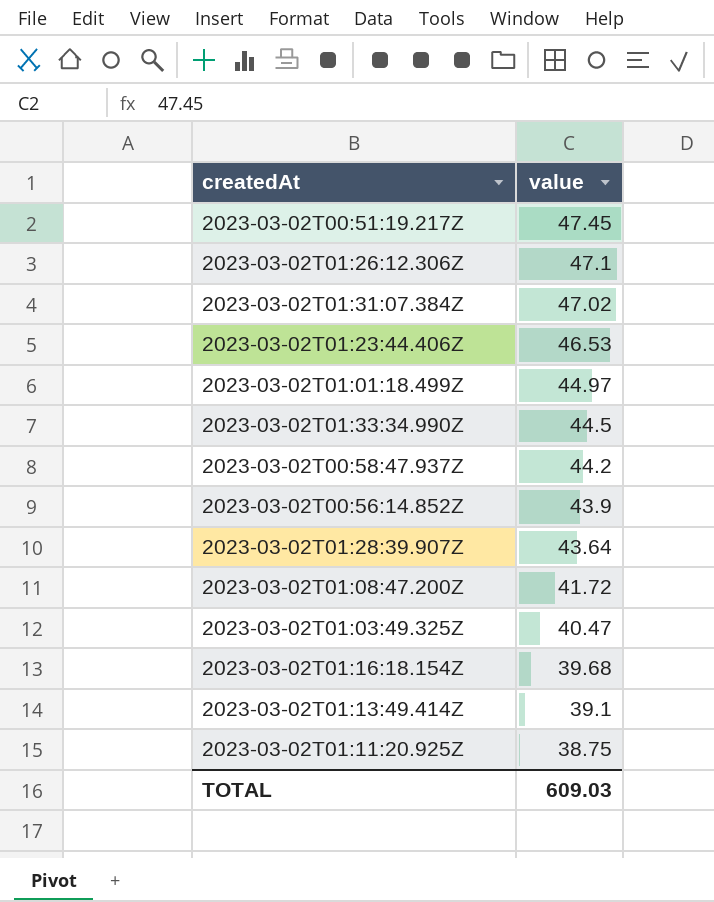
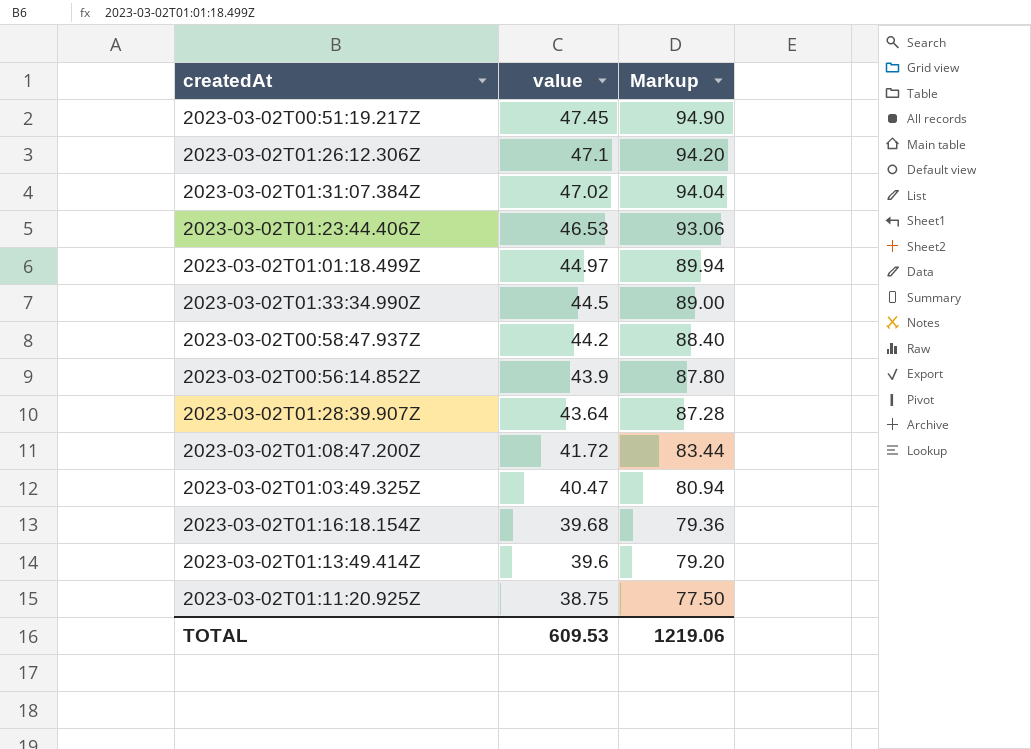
column Markup | formula: none -> [value] * 2
2023-03-02T01:13:49.414Z | value: 39.1 -> 39.6
TOTAL | value: 609.03 -> 609.53

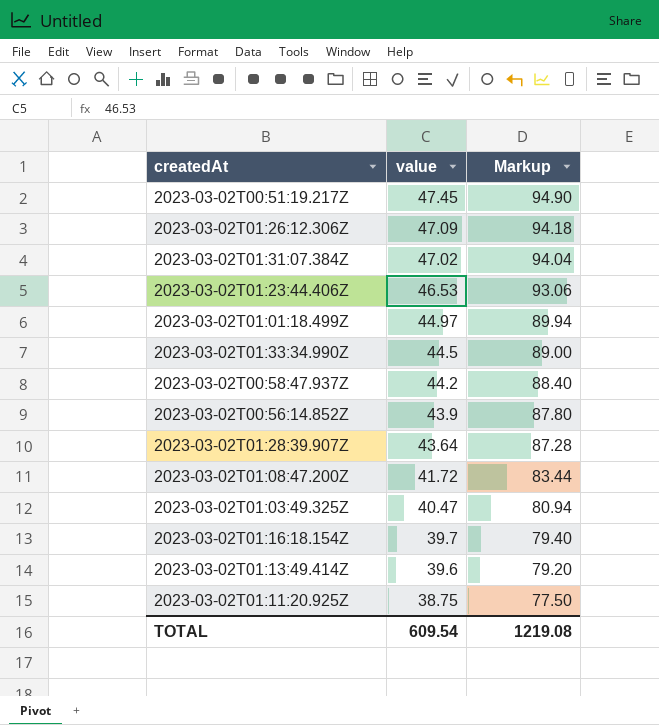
2023-03-02T01:26:12.306Z | value: 47.1 -> 47.09
2023-03-02T01:26:12.306Z | Markup: 94.20 -> 94.18
2023-03-02T01:16:18.154Z | value: 39.68 -> 39.7
2023-03-02T01:16:18.154Z | Markup: 79.36 -> 79.40
TOTAL | value: 609.53 -> 609.54
TOTAL | Markup: 1219.06 -> 1219.08

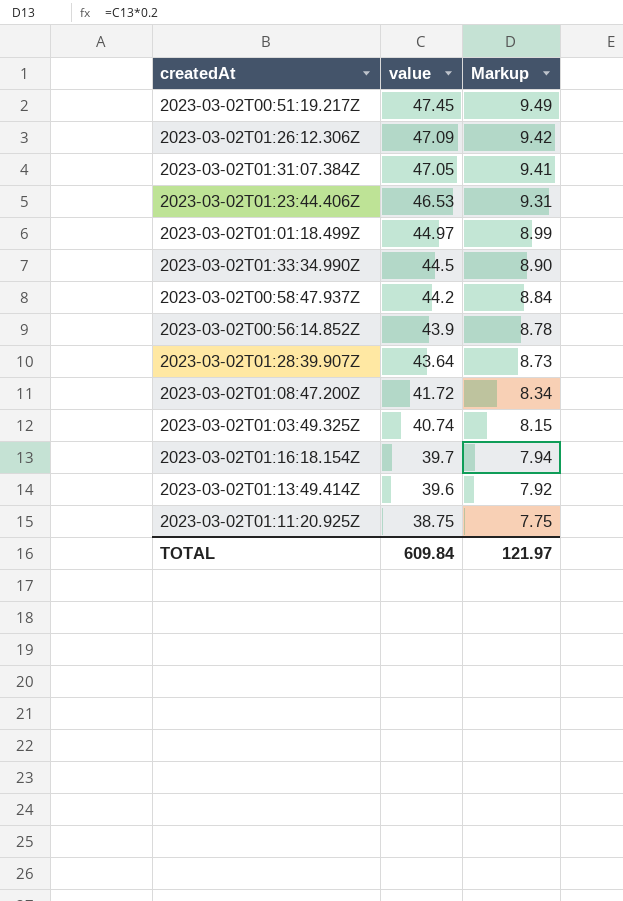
column Markup | formula: [value] * 2 -> [value] * 0.2
2023-03-02T01:31:07.384Z | value: 47.02 -> 47.05
2023-03-02T01:03:49.325Z | value: 40.47 -> 40.74
TOTAL | value: 609.54 -> 609.84
TOTAL | Markup: 1219.08 -> 121.97

